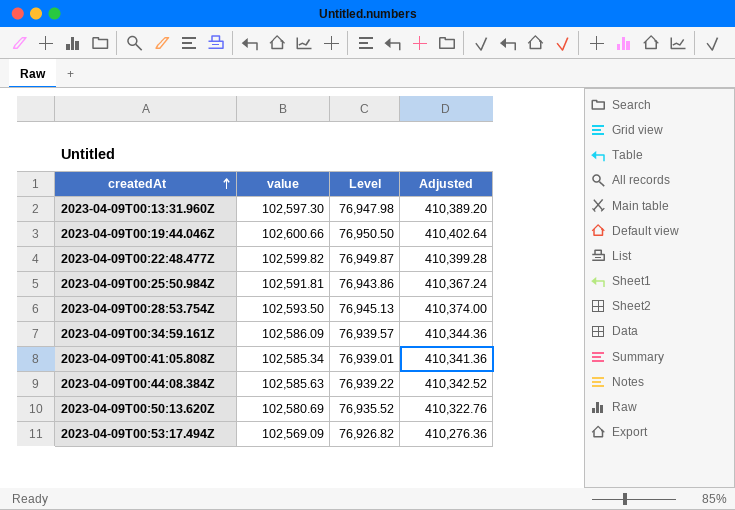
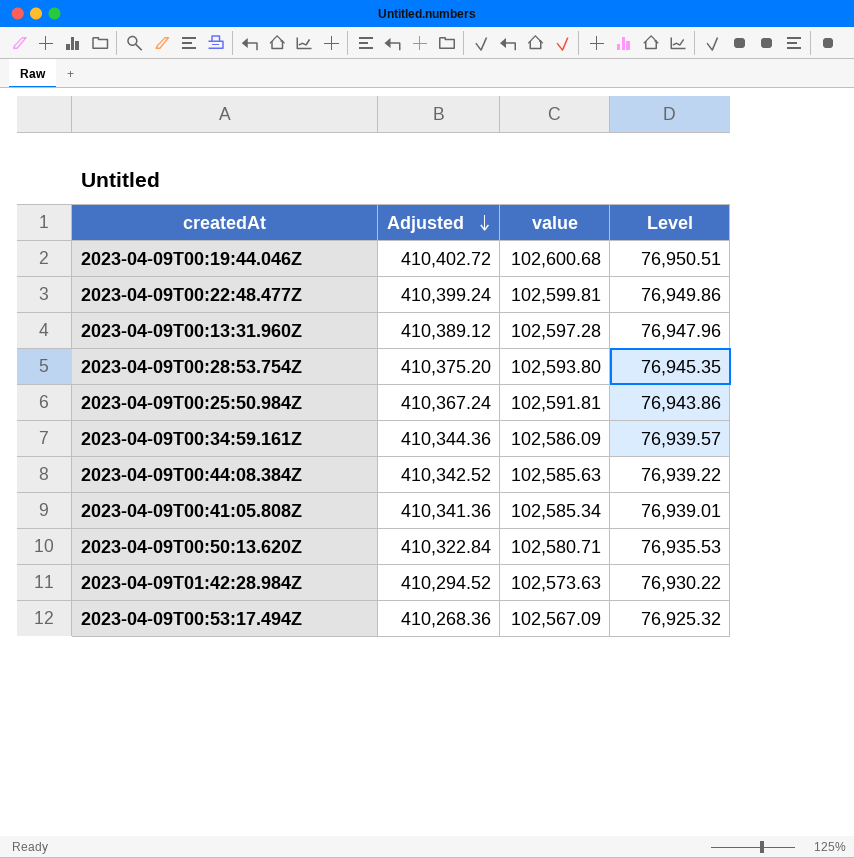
row order: createdAt ascending -> Adjusted descending
column Adjusted | position: 4 -> 2
2023-04-09T00:19:44.046Z | Adjusted: 410,402.64 -> 410,402.72
2023-04-09T00:19:44.046Z | value: 102,600.66 -> 102,600.68
2023-04-09T00:19:44.046Z | Level: 76,950.50 -> 76,950.51
2023-04-09T00:22:48.477Z | Adjusted: 410,399.28 -> 410,399.24
2023-04-09T00:22:48.477Z | value: 102,599.82 -> 102,599.81
2023-04-09T00:22:48.477Z | Level: 76,949.87 -> 76,949.86
2023-04-09T00:13:31.960Z | Adjusted: 410,389.20 -> 410,389.12
2023-04-09T00:13:31.960Z | value: 102,597.30 -> 102,597.28
2023-04-09T00:13:31.960Z | Level: 76,947.98 -> 76,947.96
2023-04-09T00:28:53.754Z | Adjusted: 410,374.00 -> 410,375.20
2023-04-09T00:28:53.754Z | value: 102,593.50 -> 102,593.80
2023-04-09T00:28:53.754Z | Level: 76,945.13 -> 76,945.35
2023-04-09T00:50:13.620Z | Adjusted: 410,322.76 -> 410,322.84
2023-04-09T00:50:13.620Z | value: 102,580.69 -> 102,580.71
2023-04-09T00:50:13.620Z | Level: 76,935.52 -> 76,935.53
row 2023-04-09T01:42:28.984Z: none -> 410,294.52 | 102,573.63 | 76,930.22
2023-04-09T00:53:17.494Z | Adjusted: 410,276.36 -> 410,268.36
2023-04-09T00:53:17.494Z | value: 102,569.09 -> 102,567.09
2023-04-09T00:53:17.494Z | Level: 76,926.82 -> 76,925.32

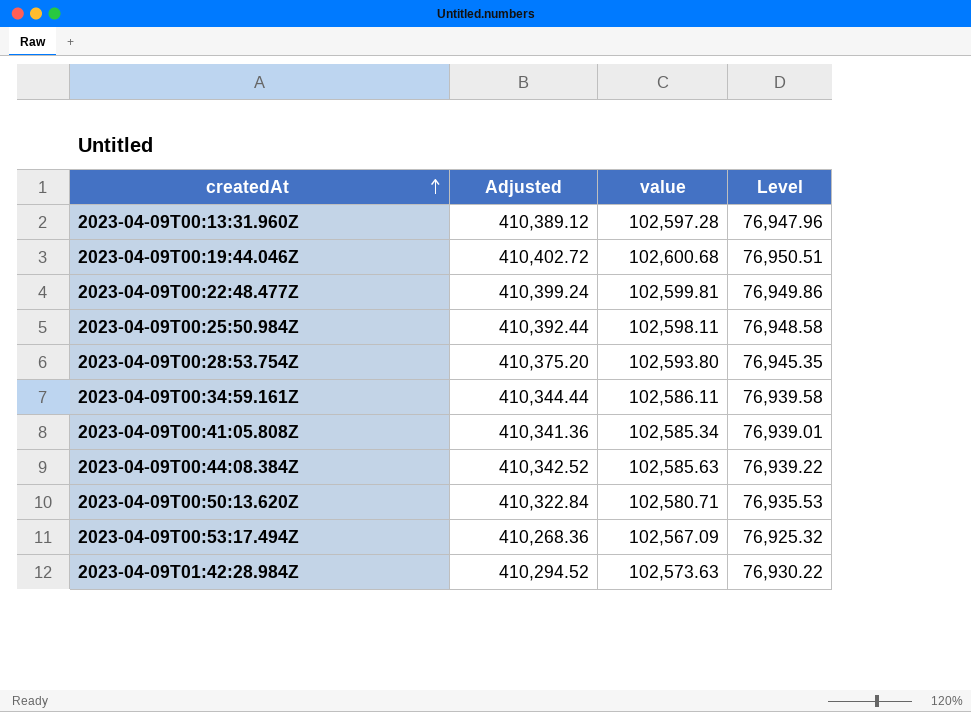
row order: Adjusted descending -> createdAt ascending
2023-04-09T00:25:50.984Z | Adjusted: 410,367.24 -> 410,392.44
2023-04-09T00:25:50.984Z | value: 102,591.81 -> 102,598.11
2023-04-09T00:25:50.984Z | Level: 76,943.86 -> 76,948.58
2023-04-09T00:34:59.161Z | Adjusted: 410,344.36 -> 410,344.44
2023-04-09T00:34:59.161Z | value: 102,586.09 -> 102,586.11
2023-04-09T00:34:59.161Z | Level: 76,939.57 -> 76,939.58

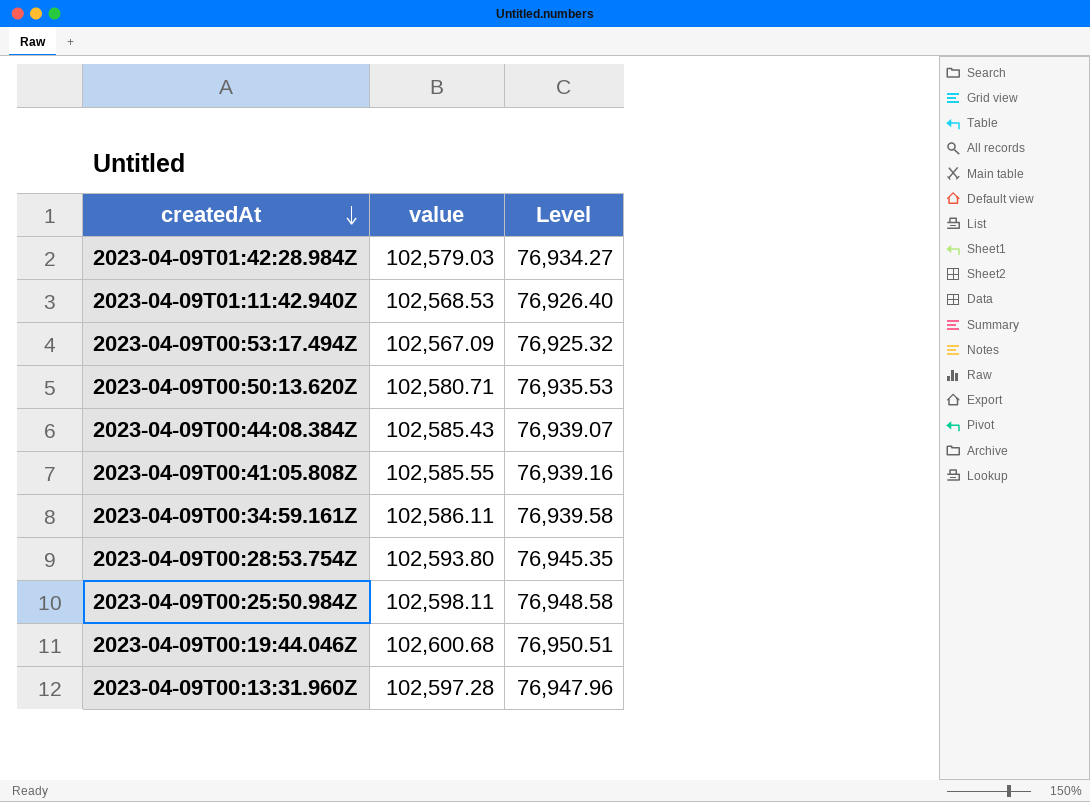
row order: createdAt ascending -> createdAt descending
column Adjusted | formula: [value] * 4 -> none
row 2023-04-09T00:22:48.477Z: 410,399.24 | 102,599.81 | 76,949.86 -> none
2023-04-09T01:42:28.984Z | value: 102,573.63 -> 102,579.03
2023-04-09T01:42:28.984Z | Level: 76,930.22 -> 76,934.27
row 2023-04-09T01:11:42.940Z: none -> 102,568.53 | 76,926.40
2023-04-09T00:44:08.384Z | value: 102,585.63 -> 102,585.43
2023-04-09T00:44:08.384Z | Level: 76,939.22 -> 76,939.07
2023-04-09T00:41:05.808Z | value: 102,585.34 -> 102,585.55
2023-04-09T00:41:05.808Z | Level: 76,939.01 -> 76,939.16

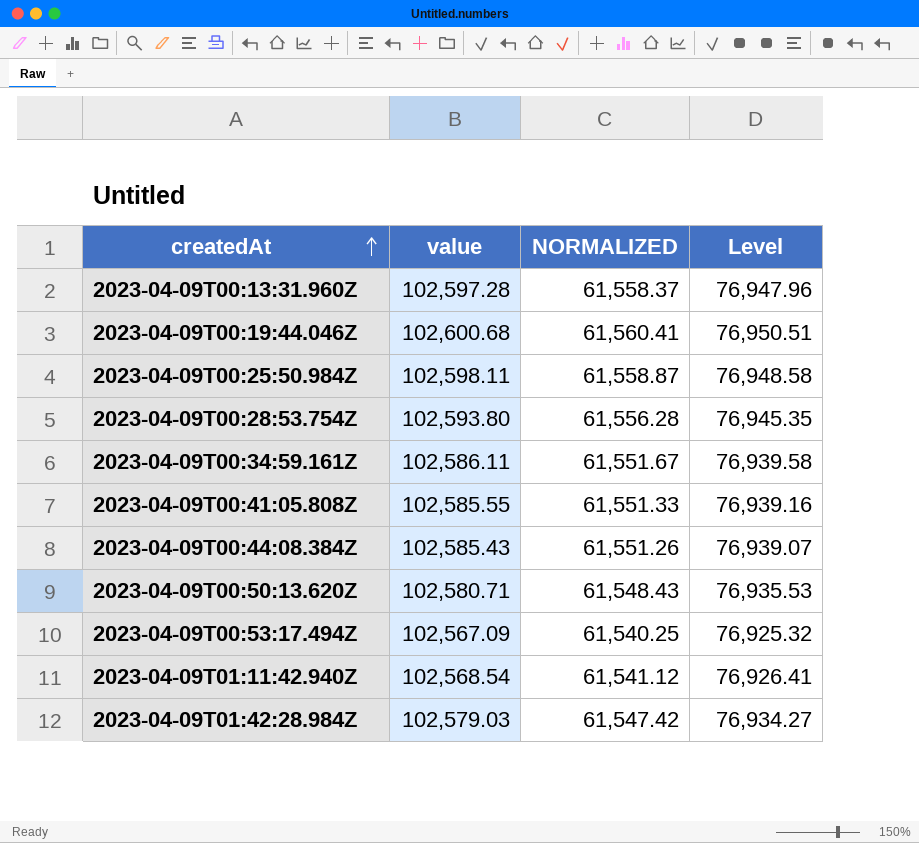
row order: createdAt descending -> createdAt ascending
column NORMALIZED | formula: none -> [value] * 0.6
2023-04-09T01:11:42.940Z | value: 102,568.53 -> 102,568.54
2023-04-09T01:11:42.940Z | Level: 76,926.40 -> 76,926.41

